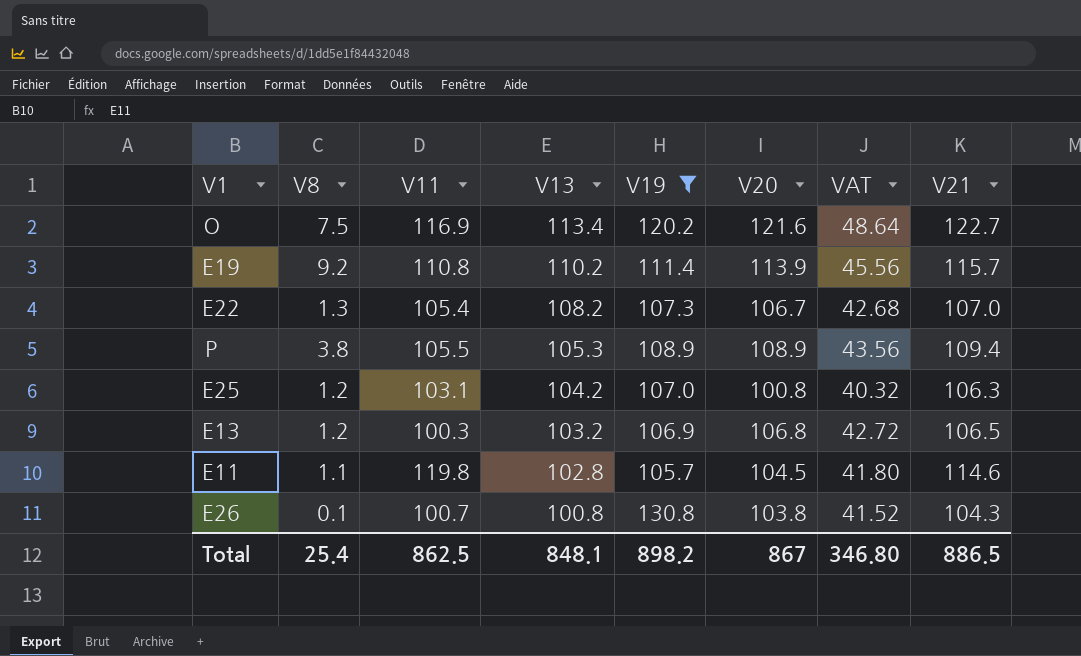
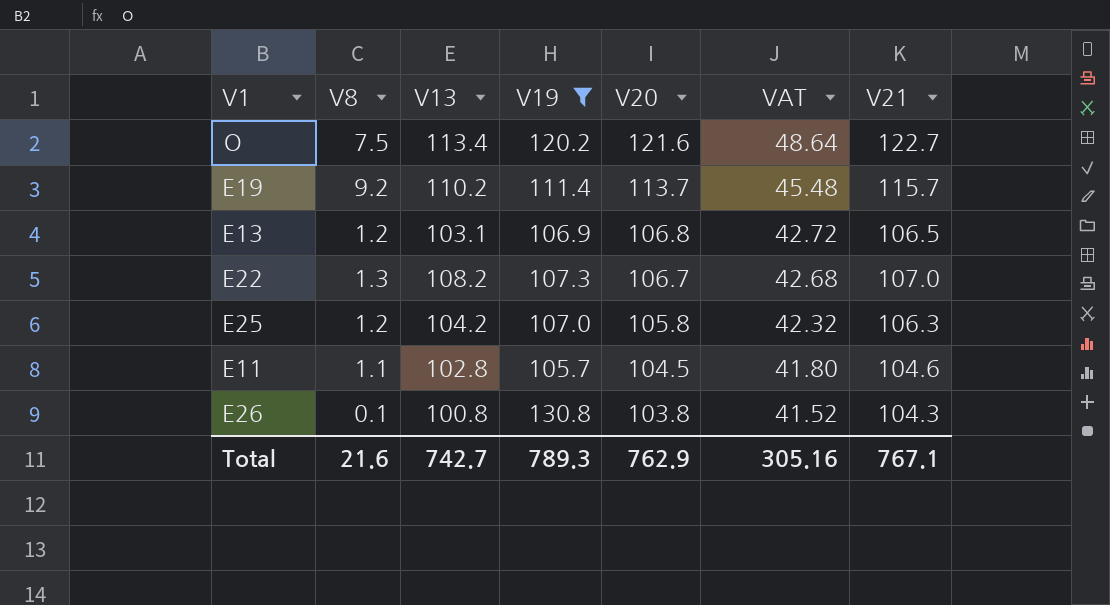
row order: V13 descending -> V20 descending
column V11 | position: 3 -> none
row Ｐ: 3.8 | 105.5 | 105.3 | 108.9 | 108.9 | 43.56 | 109.4 -> none
E19 | V20: 113.9 -> 113.7
E19 | VAT: 45.56 -> 45.48
E13 | V13: 103.2 -> 103.1
E25 | V20: 100.8 -> 105.8
E25 | VAT: 40.32 -> 42.32
E11 | V21: 114.6 -> 104.6
Total | V8: 25.4 -> 21.6
Total | V13: 848.1 -> 742.7
Total | V19: 898.2 -> 789.3
Total | V20: 867 -> 762.9
Total | VAT: 346.80 -> 305.16
Total | V21: 886.5 -> 767.1

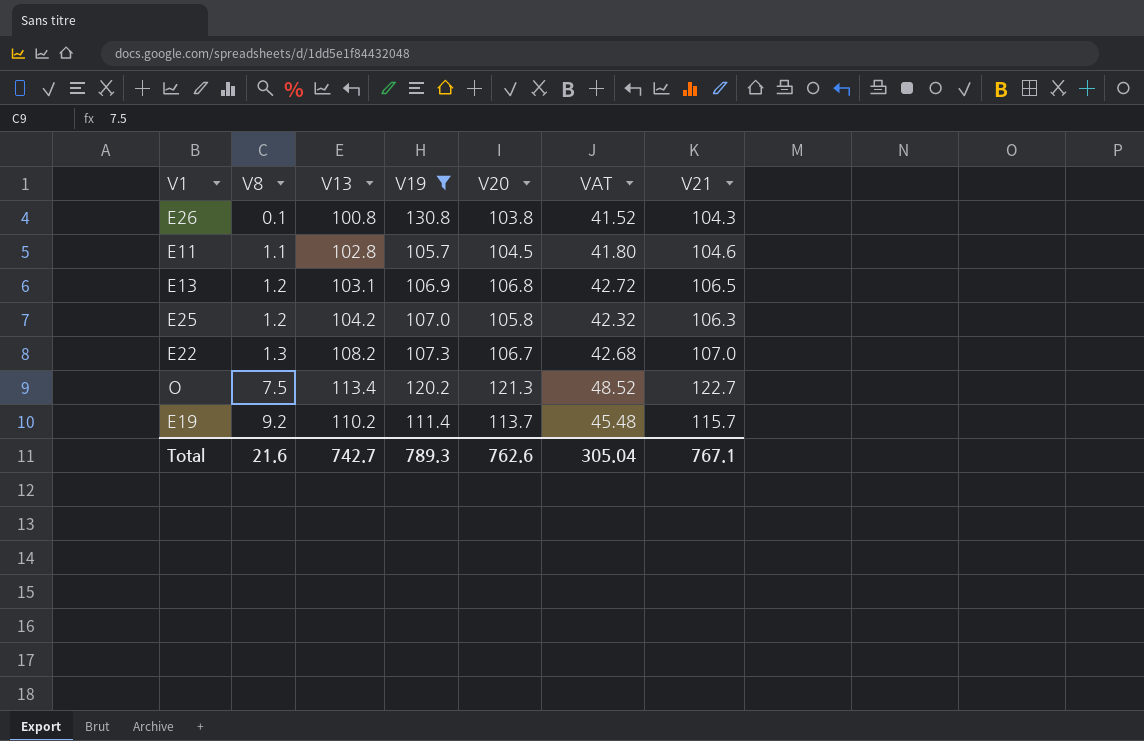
row order: V20 descending -> V8 ascending
Ｏ | V20: 121.6 -> 121.3
Ｏ | VAT: 48.64 -> 48.52
Total | V20: 762.9 -> 762.6
Total | VAT: 305.16 -> 305.04

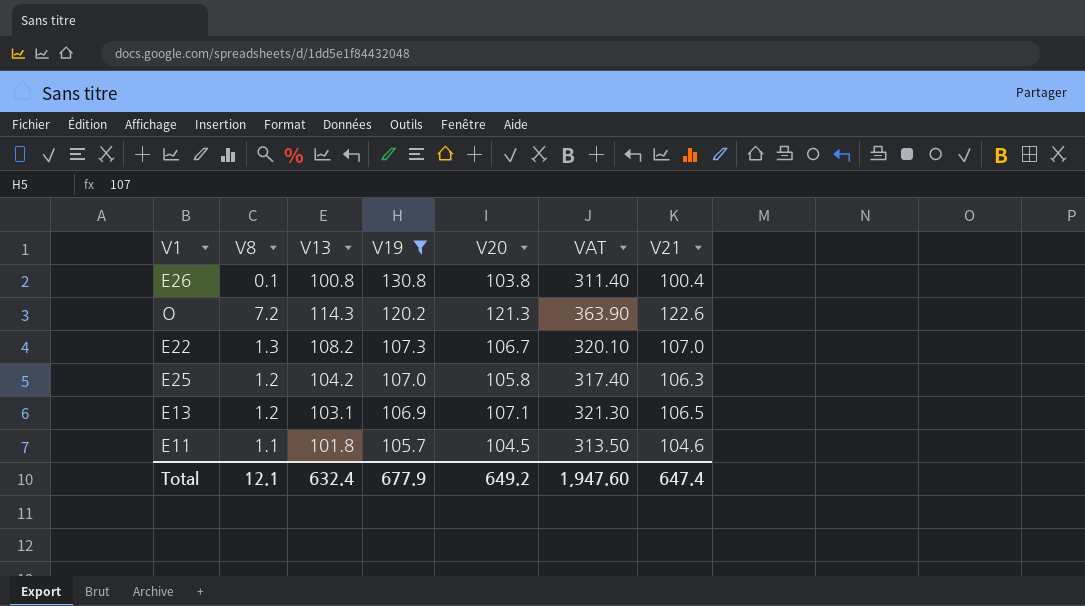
row order: V8 ascending -> V19 descending
column VAT | formula: [V20] * 0.4 -> [V20] * 3
row E19: 9.2 | 110.2 | 111.4 | 113.7 | 45.48 | 115.7 -> none
E26 | V21: 104.3 -> 100.4
Ｏ | V8: 7.5 -> 7.2
Ｏ | V13: 113.4 -> 114.3
Ｏ | V21: 122.7 -> 122.6
E13 | V20: 106.8 -> 107.1
E11 | V13: 102.8 -> 101.8
Total | V8: 21.6 -> 12.1
Total | V13: 742.7 -> 632.4
Total | V19: 789.3 -> 677.9
Total | V20: 762.6 -> 649.2
Total | VAT: 305.04 -> 1,947.60
Total | V21: 767.1 -> 647.4

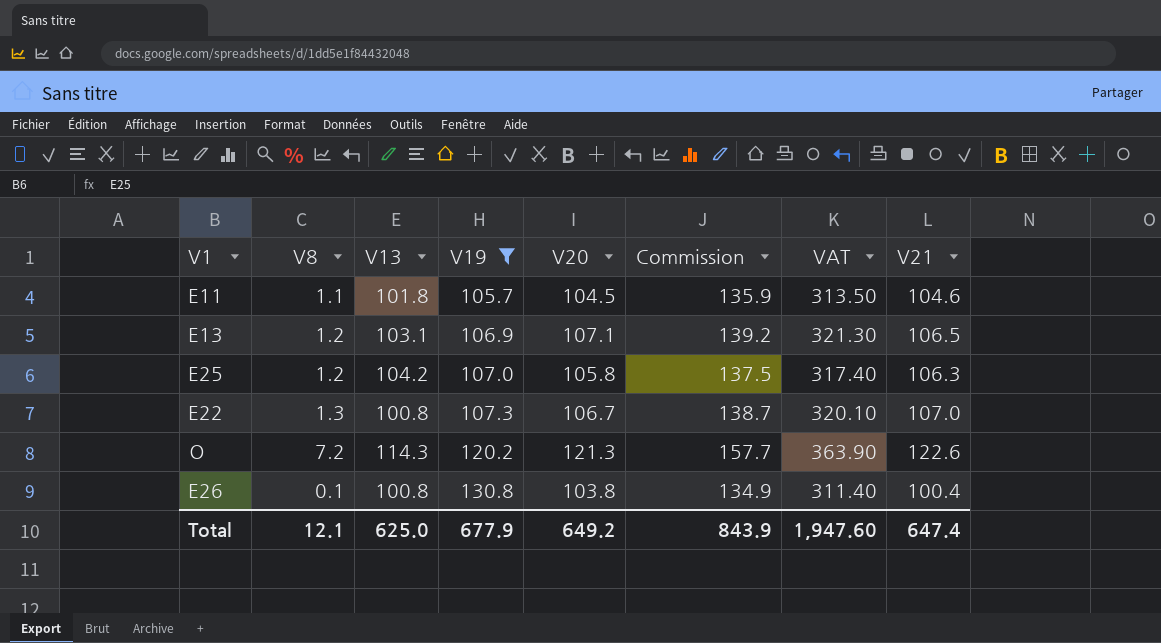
row order: V19 descending -> V19 ascending
column Commission | formula: none -> [V20] * 1.3
E22 | V13: 108.2 -> 100.8
Total | V13: 632.4 -> 625.0

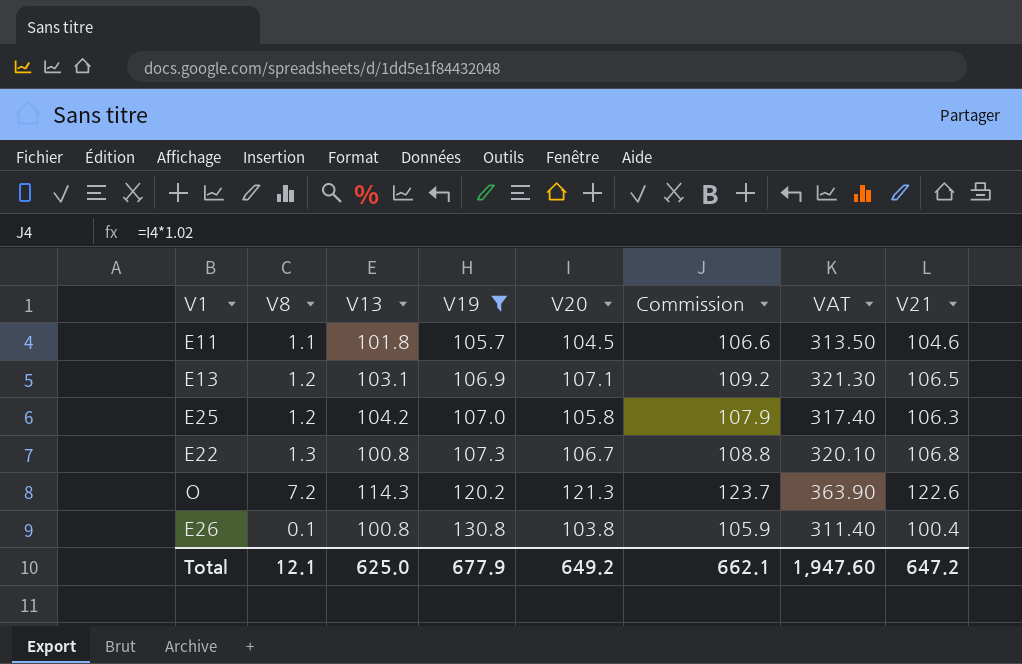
column Commission | formula: [V20] * 1.3 -> [V20] * 1.02
E22 | V21: 107.0 -> 106.8
Total | Commission: 843.9 -> 662.1
Total | V21: 647.4 -> 647.2

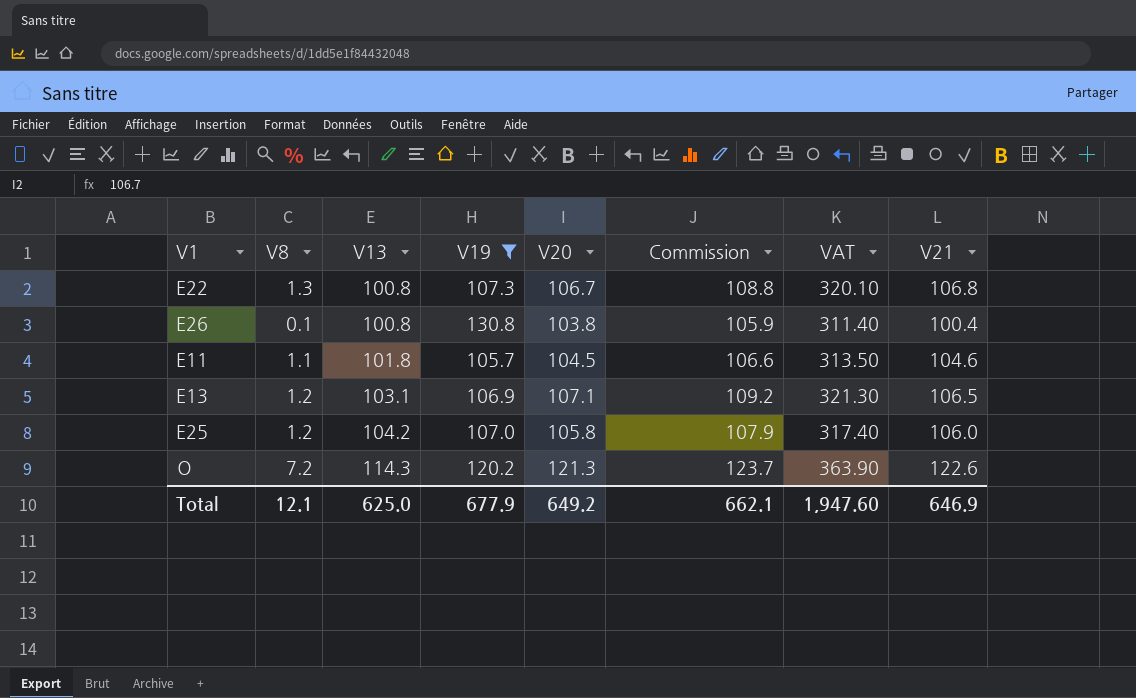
row order: V19 ascending -> V13 ascending
E25 | V21: 106.3 -> 106.0
Total | V21: 647.2 -> 646.9

